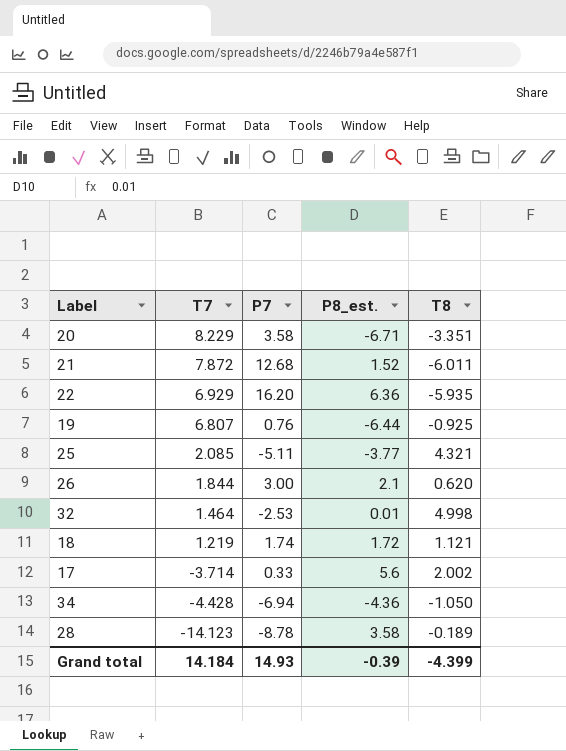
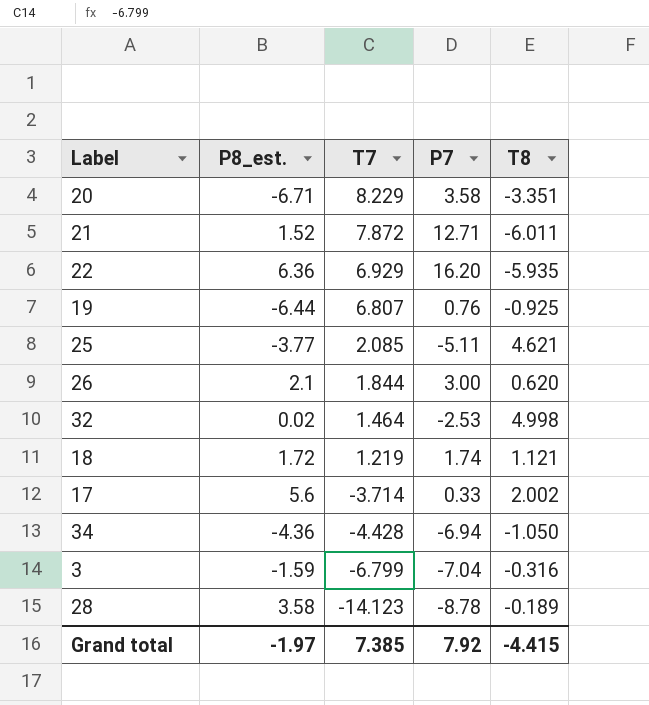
column P8_est. | position: 4 -> 2
21 | P7: 12.68 -> 12.71
25 | T8: 4.321 -> 4.621
32 | P8_est.: 0.01 -> 0.02
row 3: none -> -1.59 | -6.799 | -7.04 | -0.316
Grand total | P8_est.: -0.39 -> -1.97
Grand total | T7: 14.184 -> 7.385
Grand total | P7: 14.93 -> 7.92
Grand total | T8: -4.399 -> -4.415

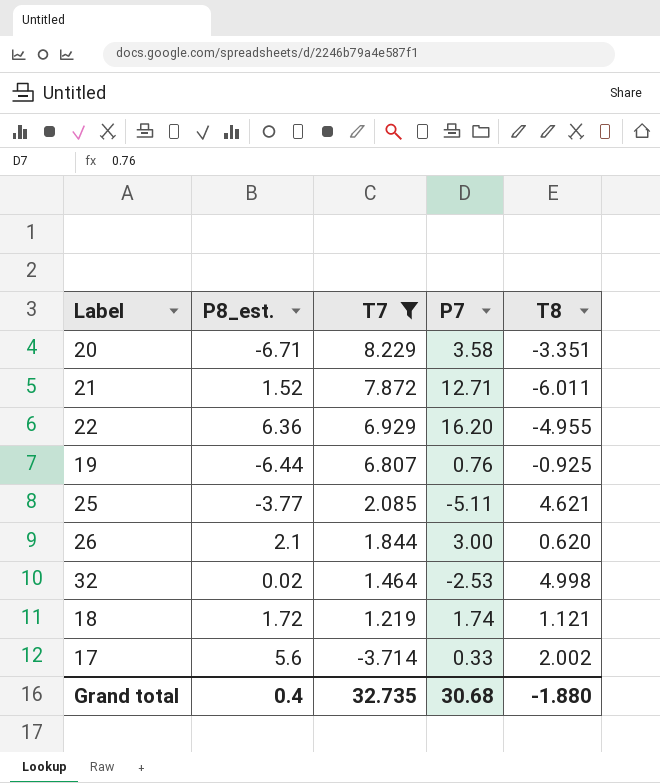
filter: none -> T7 >= -3.714
22 | T8: -5.935 -> -4.955
Grand total | P8_est.: -1.97 -> 0.4
Grand total | T7: 7.385 -> 32.735
Grand total | P7: 7.92 -> 30.68
Grand total | T8: -4.415 -> -1.880

